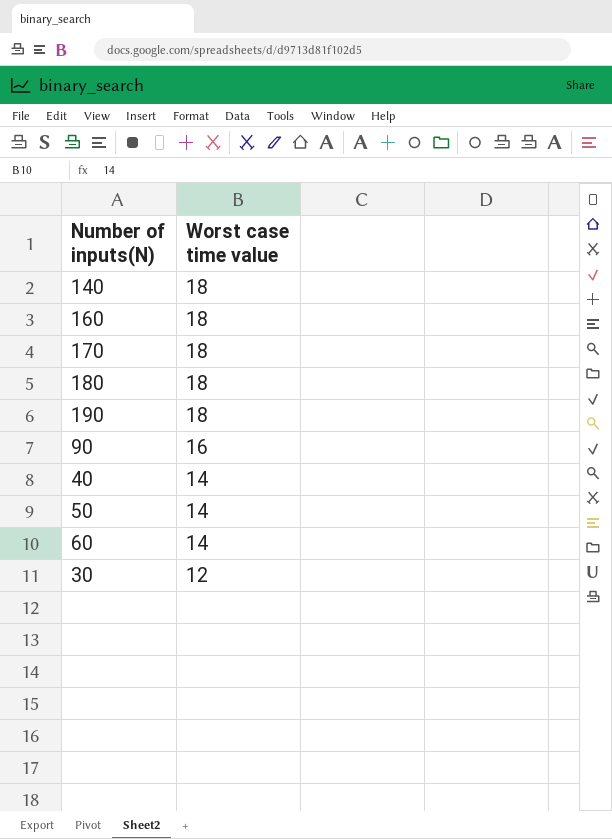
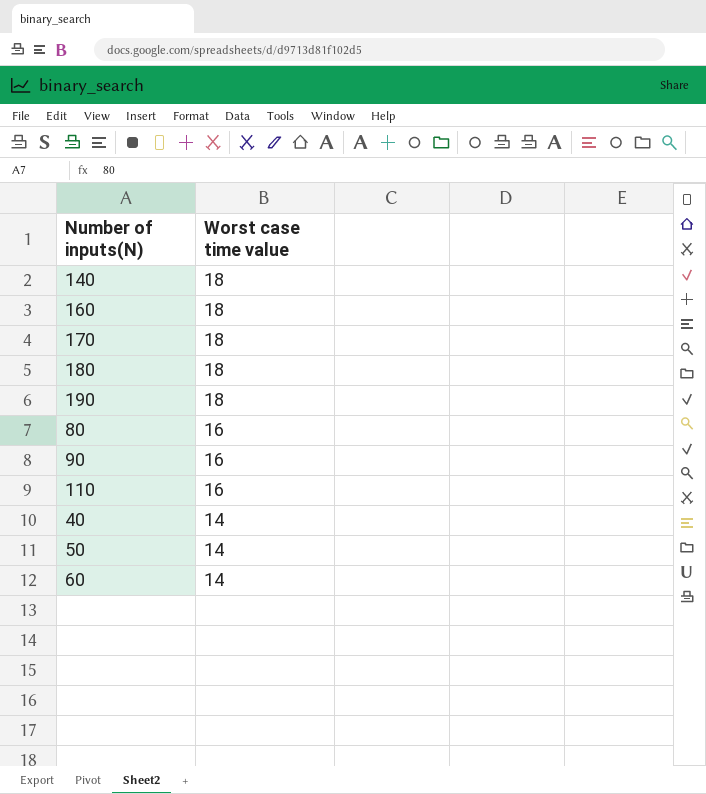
row 30: 12 -> none
row 80: none -> 16
row 110: none -> 16

